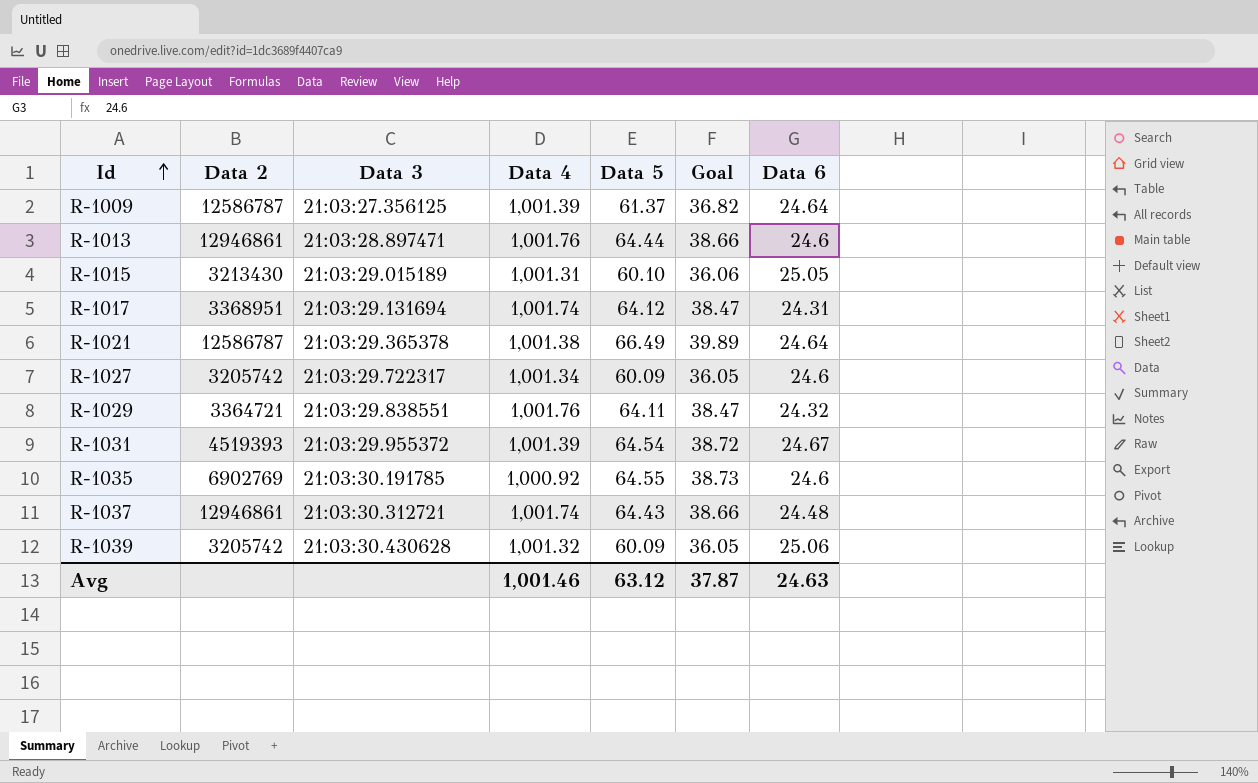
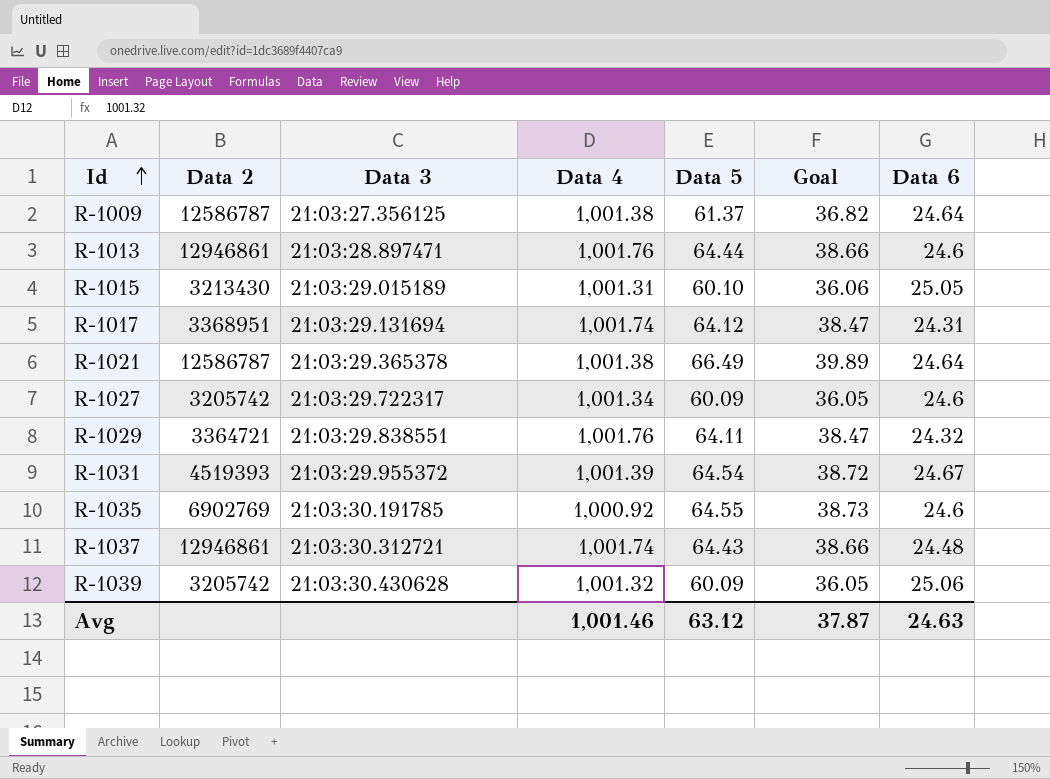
R-1009 | Data 4: 1,001.39 -> 1,001.38

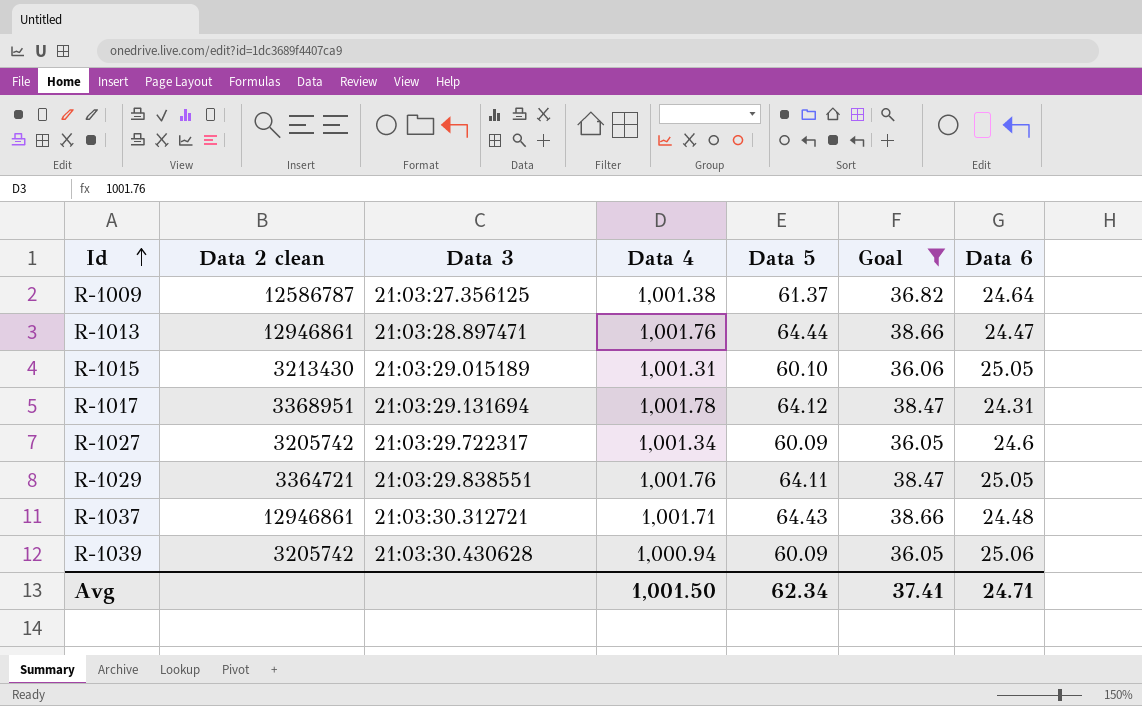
filter: none -> Goal <= 38.66
column name: Data 2 -> Data 2 clean
R-1013 | Data 6: 24.6 -> 24.47
R-1017 | Data 4: 1,001.74 -> 1,001.78
R-1029 | Data 6: 24.32 -> 25.05
R-1037 | Data 4: 1,001.74 -> 1,001.71
R-1039 | Data 4: 1,001.32 -> 1,000.94
Avg | Data 4: 1,001.46 -> 1,001.50
Avg | Data 5: 63.12 -> 62.34
Avg | Goal: 37.87 -> 37.41
Avg | Data 6: 24.63 -> 24.71

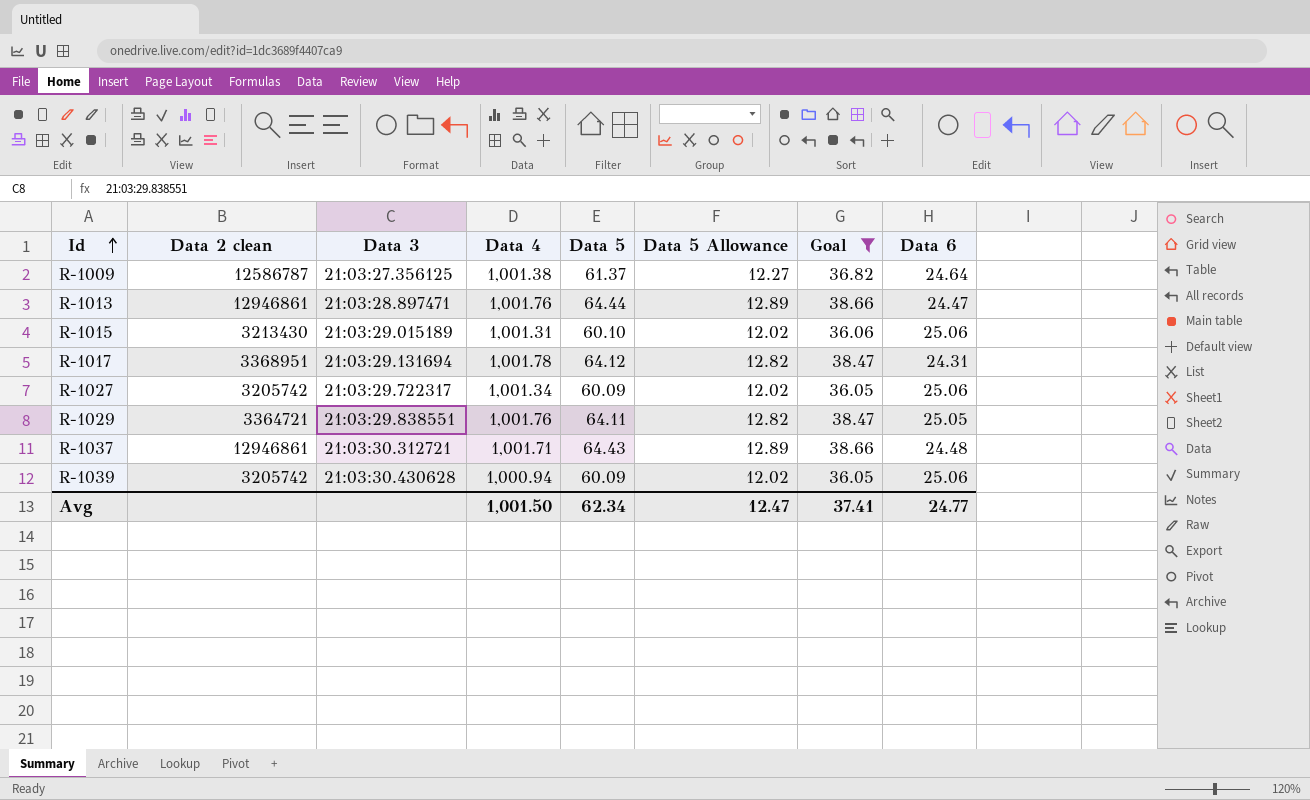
column Data 5 Allowance | formula: none -> [Data 5] * 0.2
R-1015 | Data 6: 25.05 -> 25.06
R-1027 | Data 6: 24.6 -> 25.06
Avg | Data 6: 24.71 -> 24.77

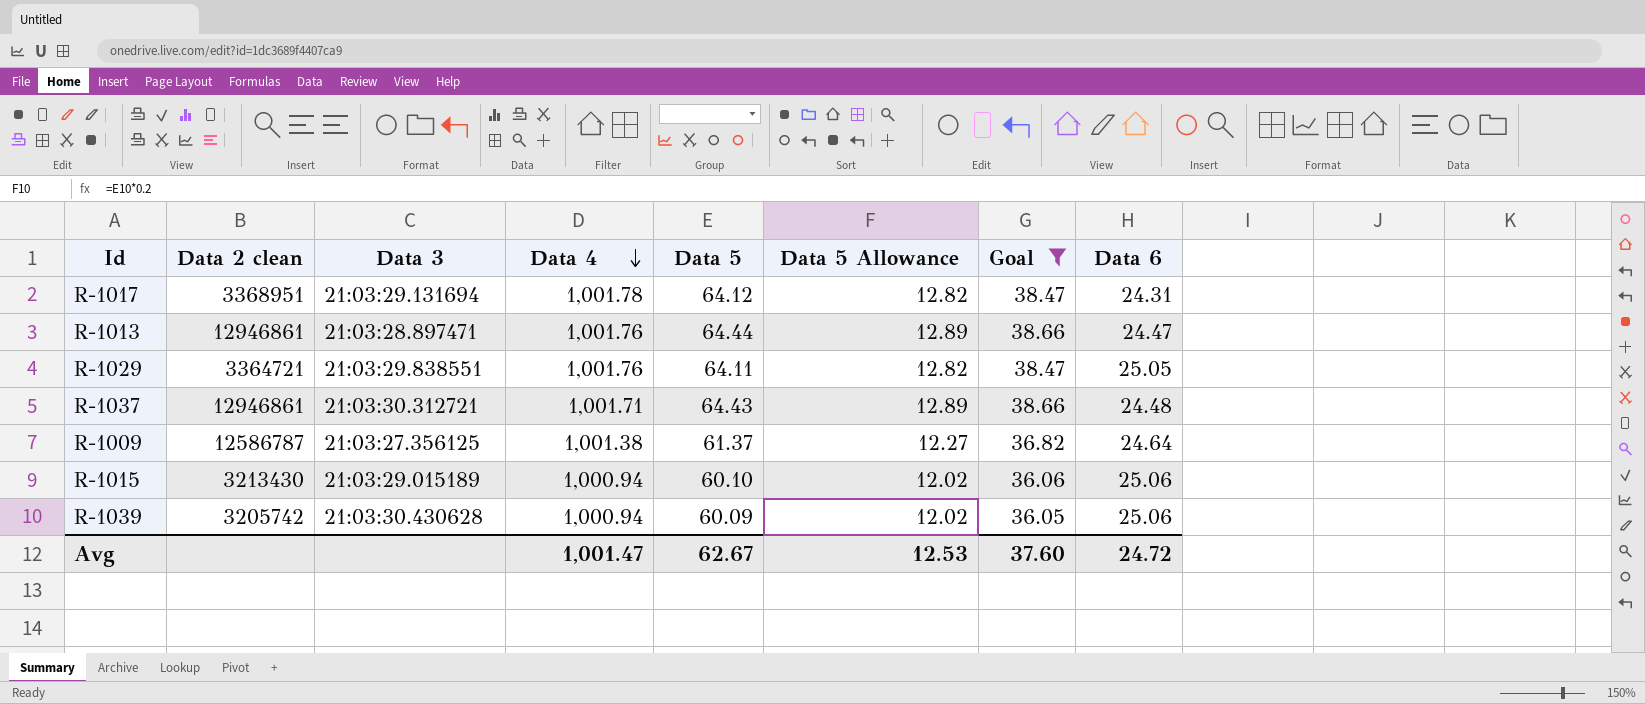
row order: Id ascending -> Data 4 descending
row R-1027: 3205742 | 21:03:29.722317 | 1,001.34 | 60.09 | 12.02 | 36.05 | 25.06 -> none
R-1015 | Data 4: 1,001.31 -> 1,000.94
Avg | Data 4: 1,001.50 -> 1,001.47
Avg | Data 5: 62.34 -> 62.67
Avg | Data 5 Allowance: 12.47 -> 12.53
Avg | Goal: 37.41 -> 37.60
Avg | Data 6: 24.77 -> 24.72

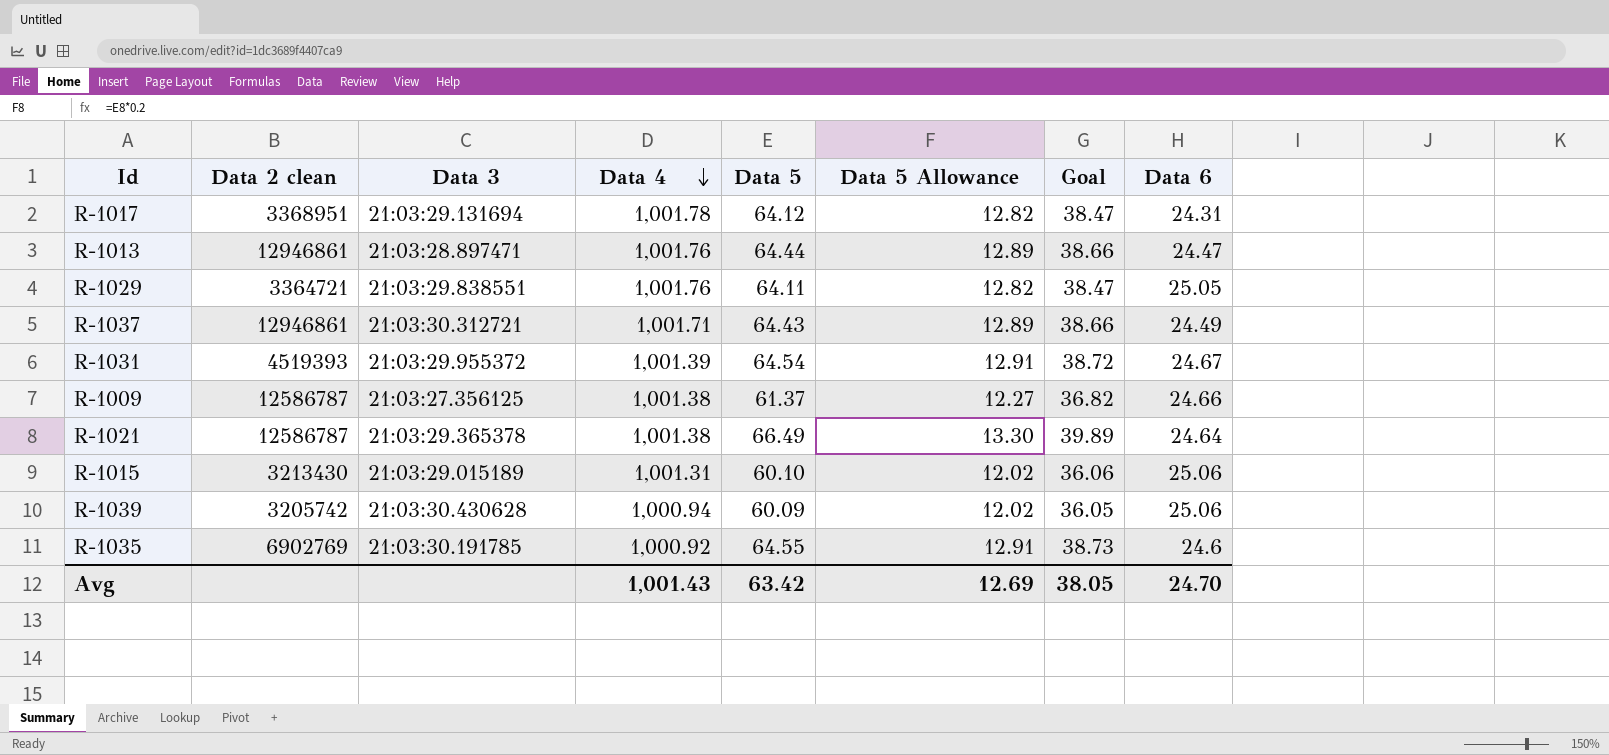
filter: Goal <= 38.66 -> none
R-1037 | Data 6: 24.48 -> 24.49
R-1009 | Data 6: 24.64 -> 24.66
R-1015 | Data 4: 1,000.94 -> 1,001.31
Avg | Data 4: 1,001.47 -> 1,001.43
Avg | Data 5: 62.67 -> 63.42
Avg | Data 5 Allowance: 12.53 -> 12.69
Avg | Goal: 37.60 -> 38.05
Avg | Data 6: 24.72 -> 24.70

